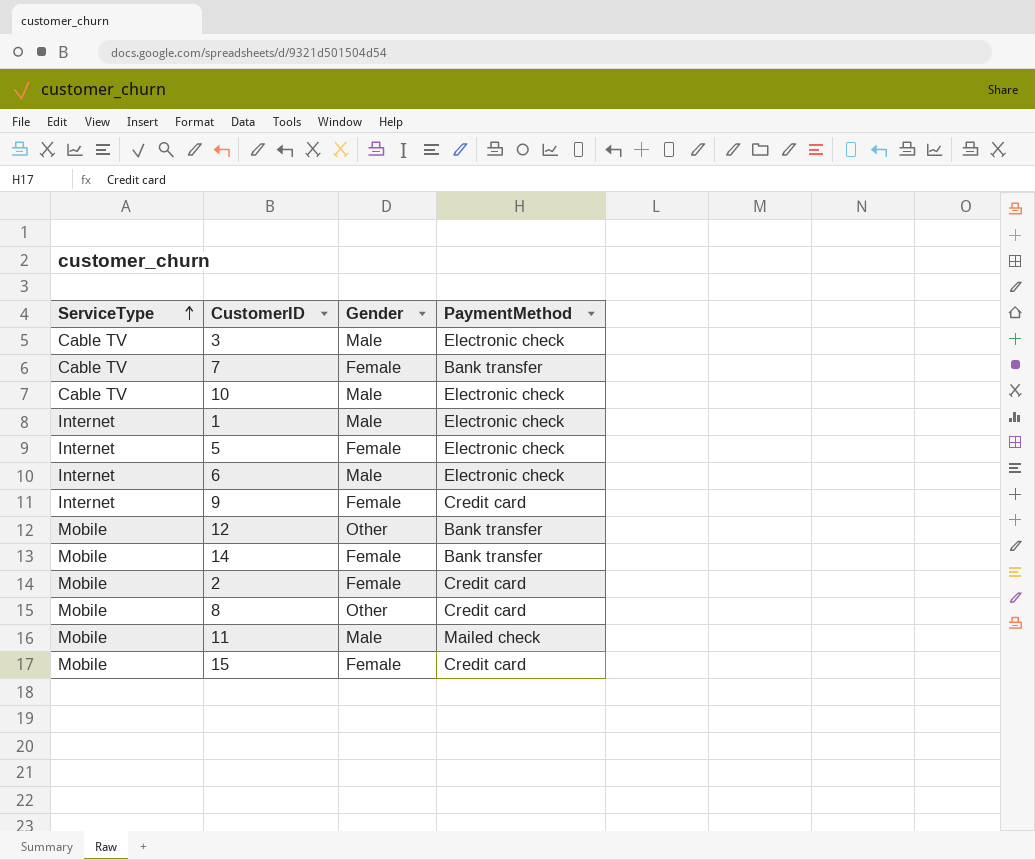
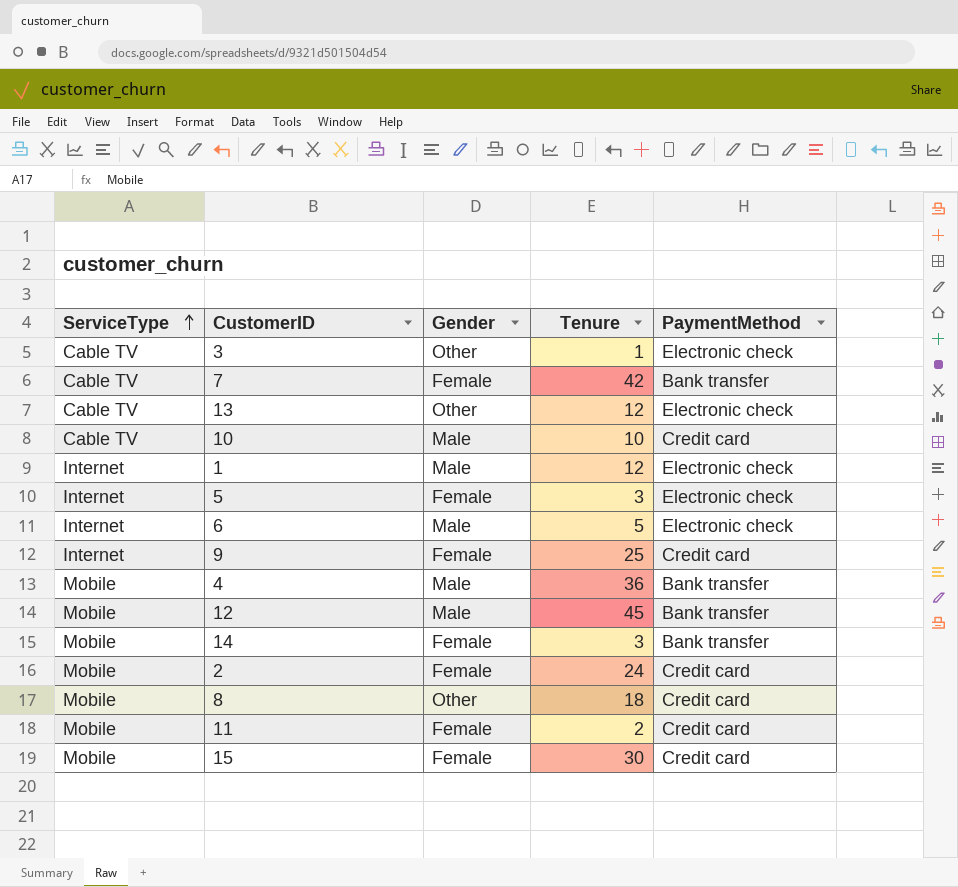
column Tenure | position: none -> 4
3 | Gender: Male -> Other
row 13: none -> Cable TV | Other | 12 | Electronic check
10 | PaymentMethod: Electronic check -> Credit card
row 4: none -> Mobile | Male | 36 | Bank transfer
12 | Gender: Other -> Male
11 | Gender: Male -> Female
11 | PaymentMethod: Mailed check -> Credit card

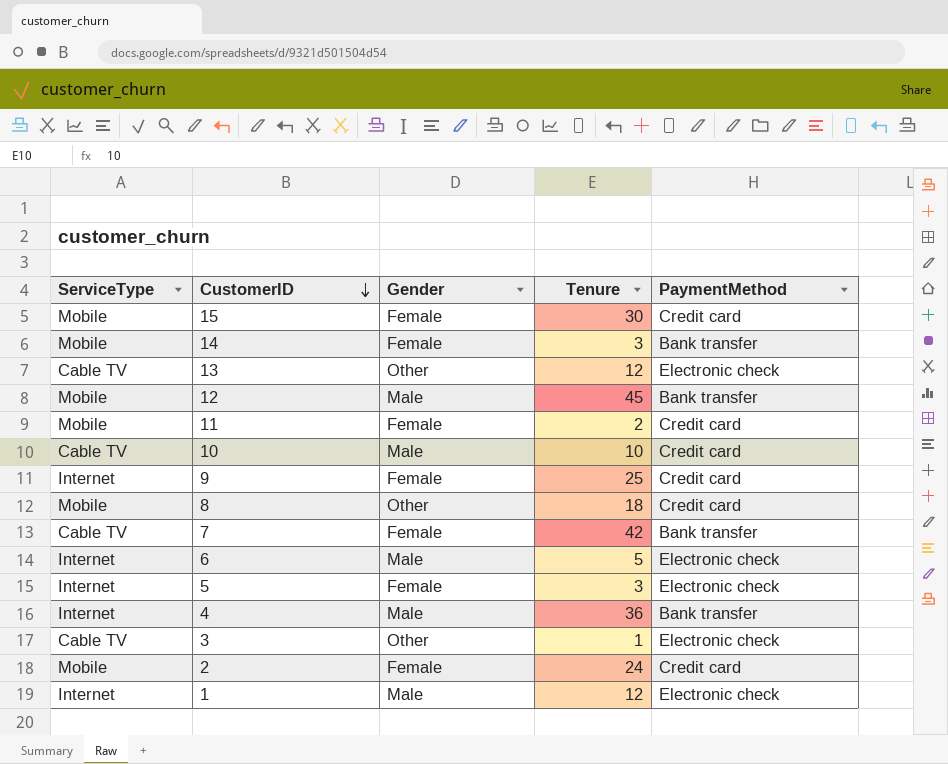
row order: ServiceType ascending -> CustomerID descending
4 | ServiceType: Mobile -> Internet

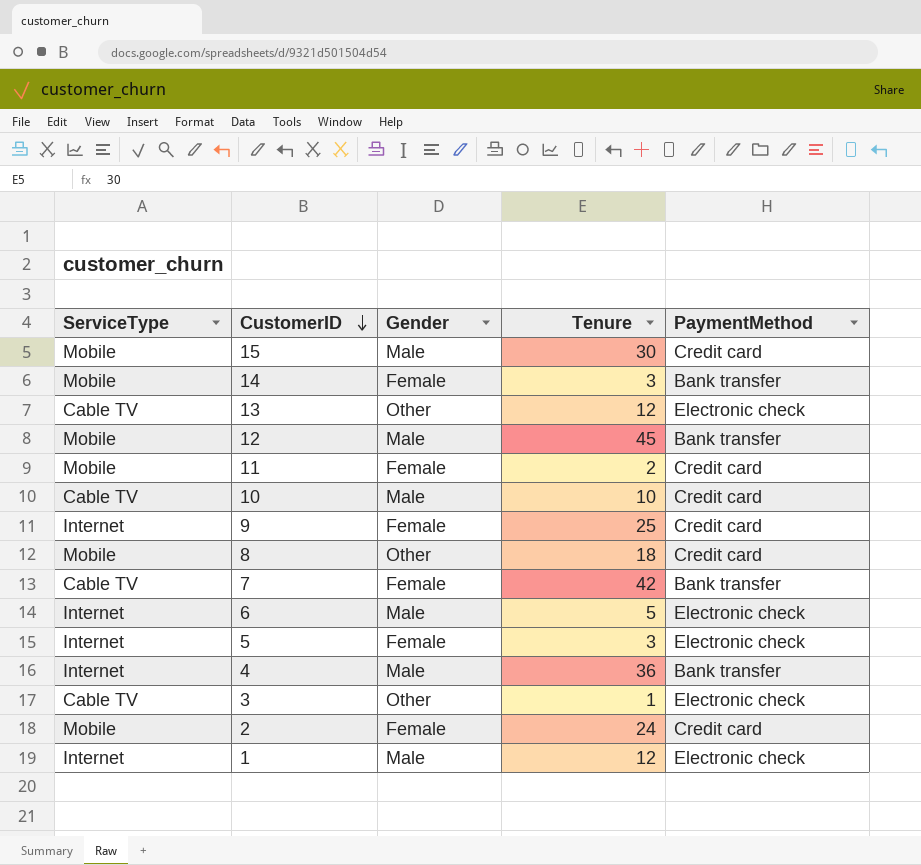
15 | Gender: Female -> Male

